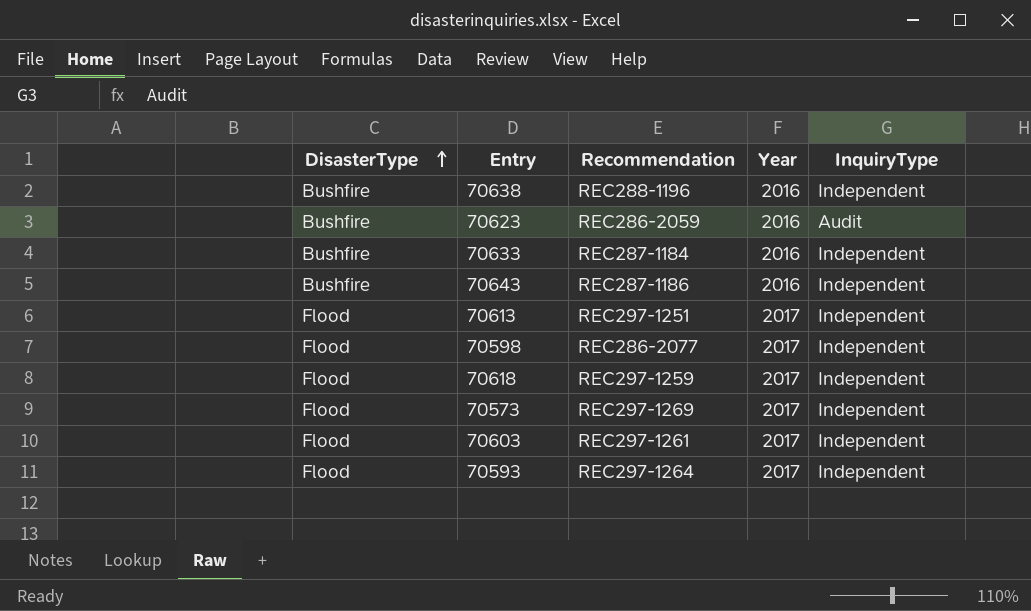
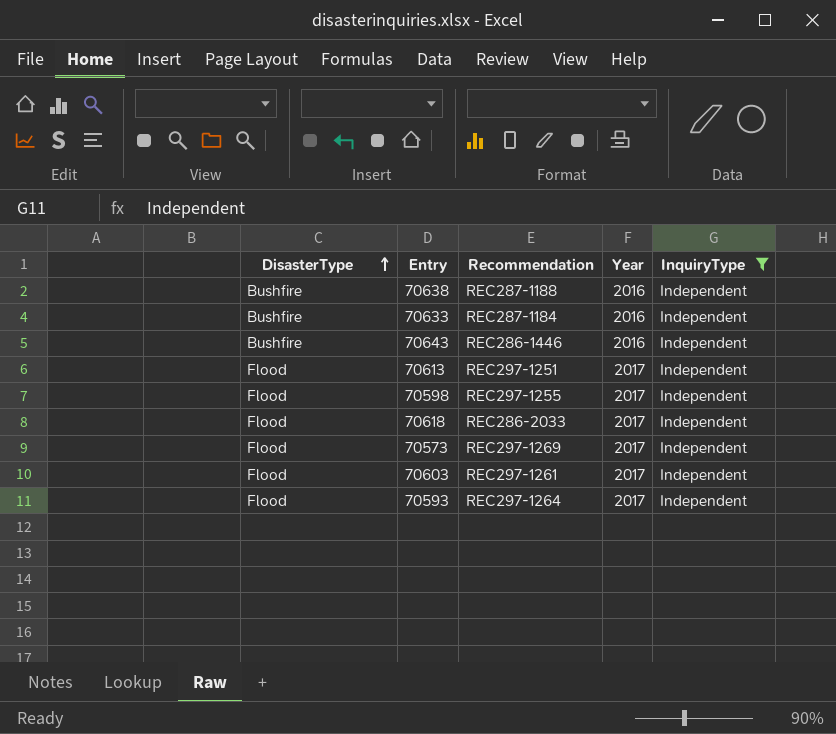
filter: none -> InquiryType = Independent
70638 | Recommendation: REC288-1196 -> REC287-1188
70643 | Recommendation: REC287-1186 -> REC286-1446
70598 | Recommendation: REC286-2077 -> REC297-1255
70618 | Recommendation: REC297-1259 -> REC286-2033

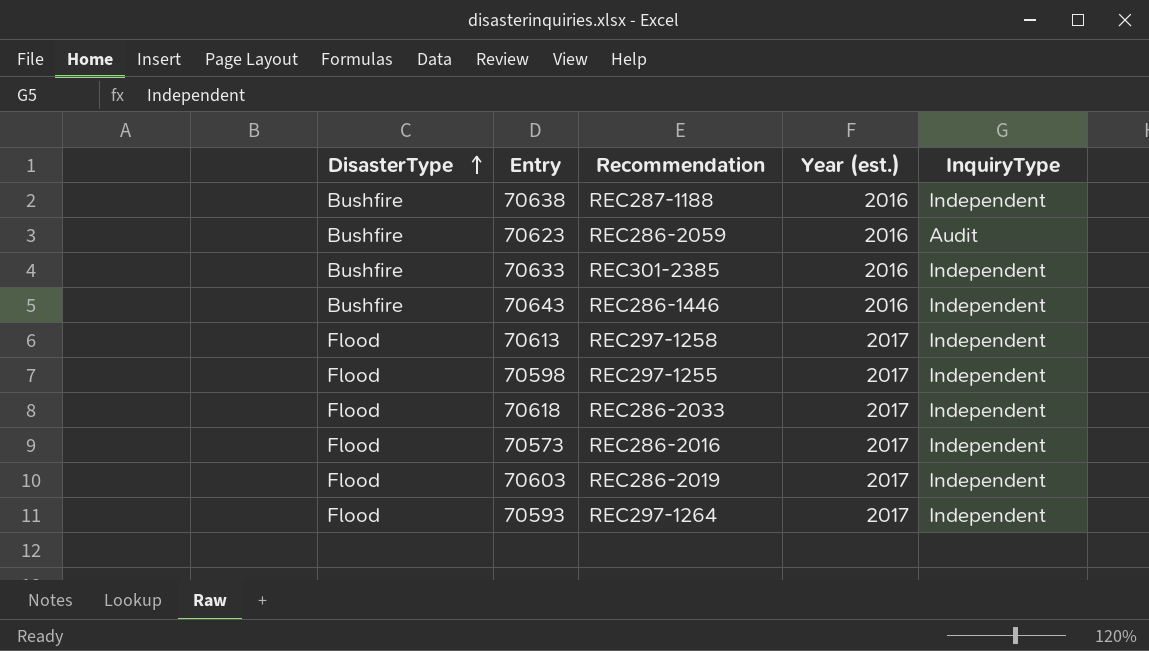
filter: InquiryType = Independent -> none
column name: Year -> Year (est.)
70633 | Recommendation: REC287-1184 -> REC301-2385
70613 | Recommendation: REC297-1251 -> REC297-1258
70573 | Recommendation: REC297-1269 -> REC286-2016
70603 | Recommendation: REC297-1261 -> REC286-2019

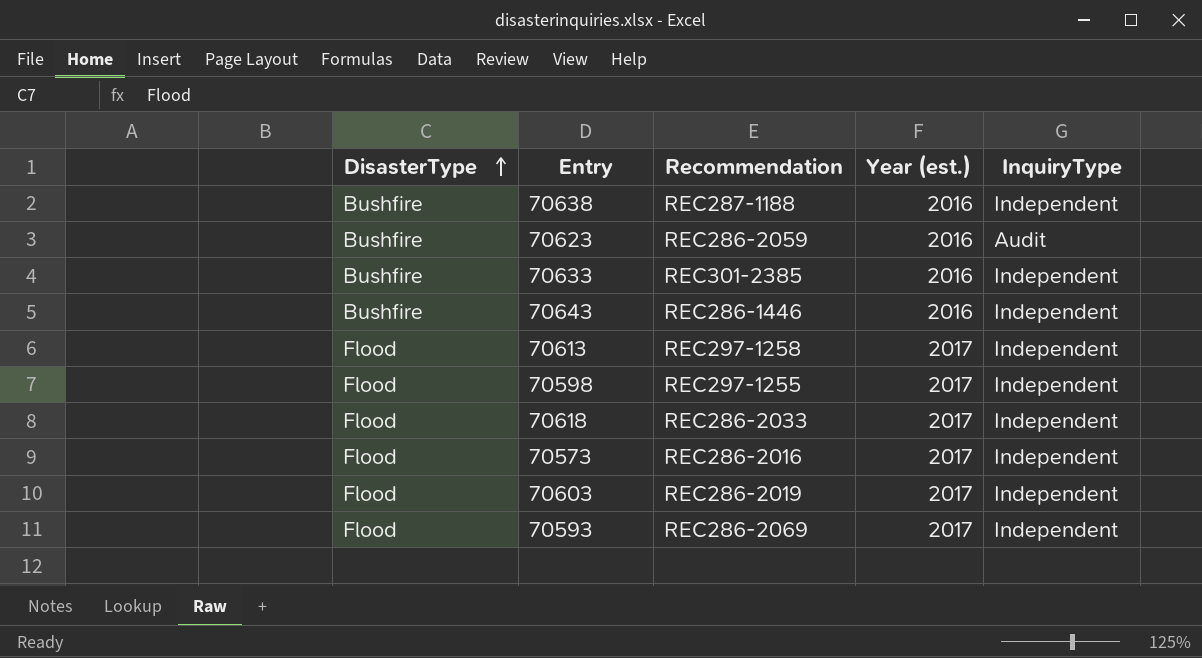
70593 | Recommendation: REC297-1264 -> REC286-2069

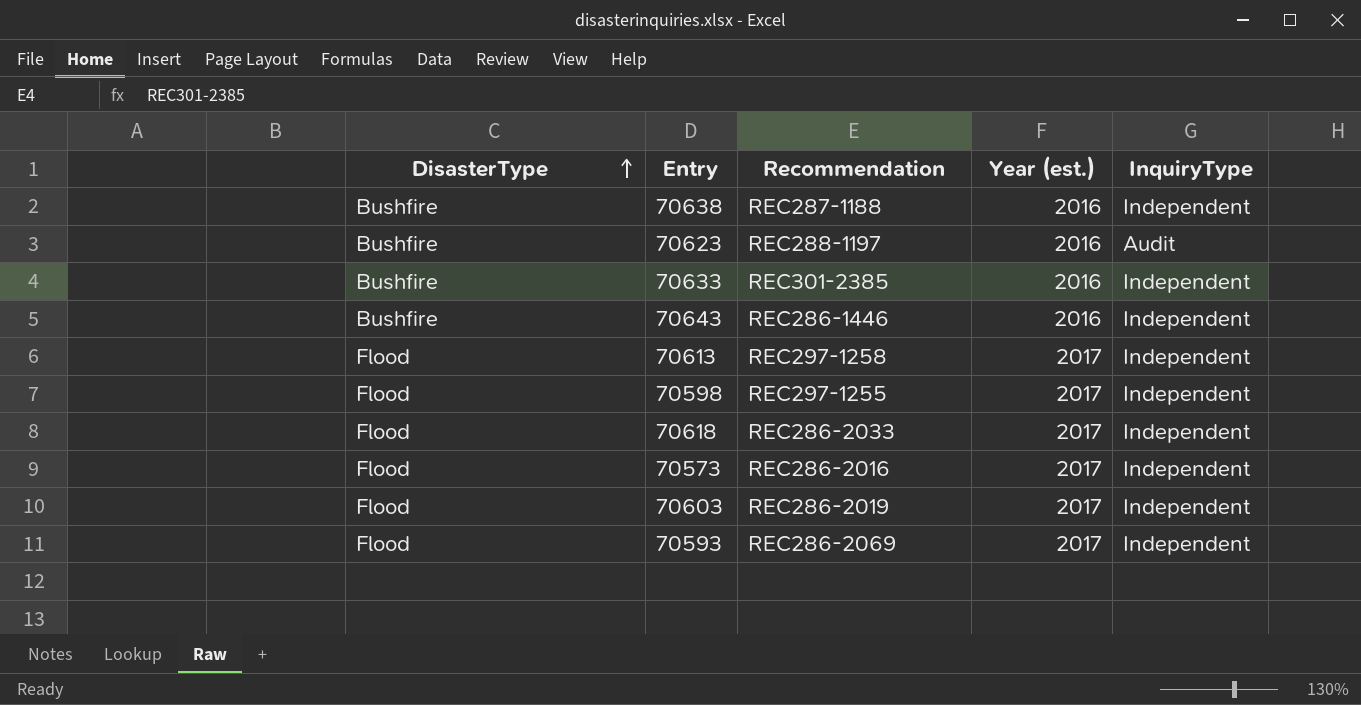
70623 | Recommendation: REC286-2059 -> REC288-1197

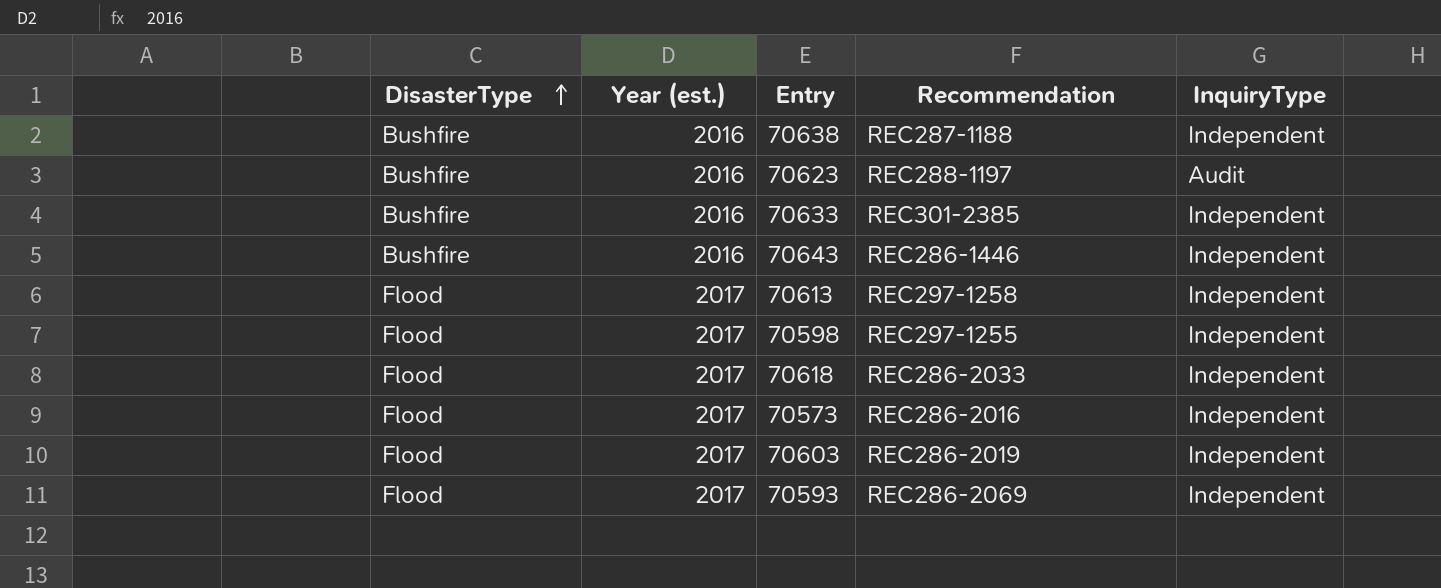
column Year (est.) | position: 4 -> 2

